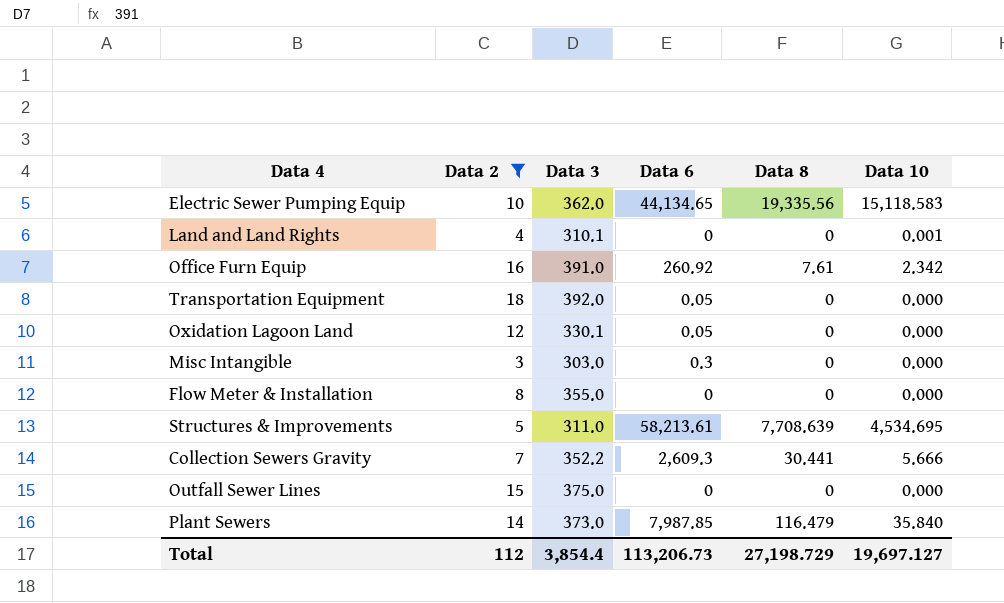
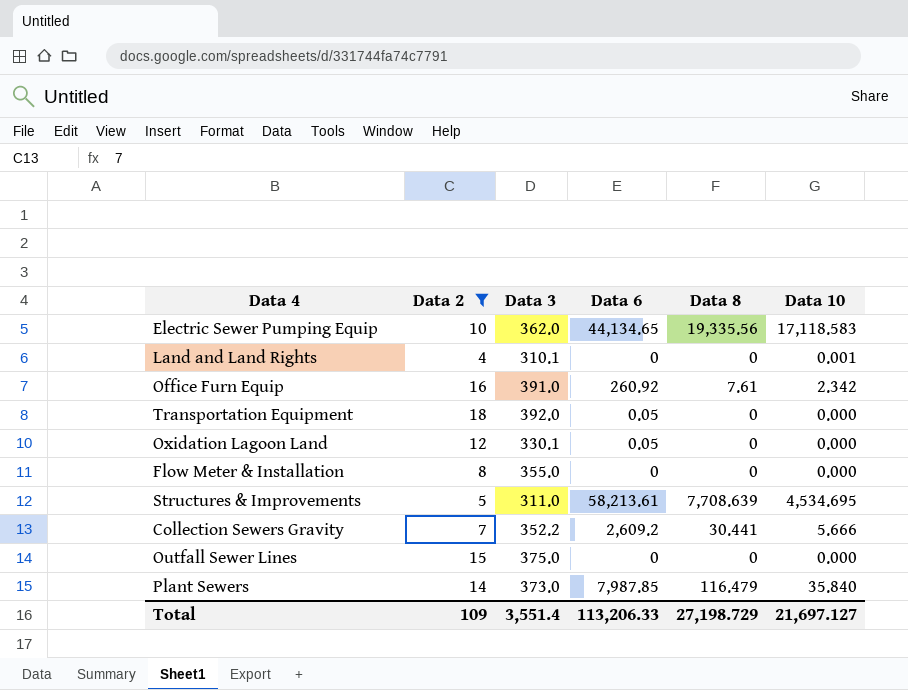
row Misc Intangible: 3 | 303.0 | 0.3 | 0 | 0.000 -> none
Electric Sewer Pumping Equip | Data 10: 15,118.583 -> 17,118.583
Collection Sewers Gravity | Data 6: 2,609.3 -> 2,609.2
Total | Data 2: 112 -> 109
Total | Data 3: 3,854.4 -> 3,551.4
Total | Data 6: 113,206.73 -> 113,206.33
Total | Data 10: 19,697.127 -> 21,697.127

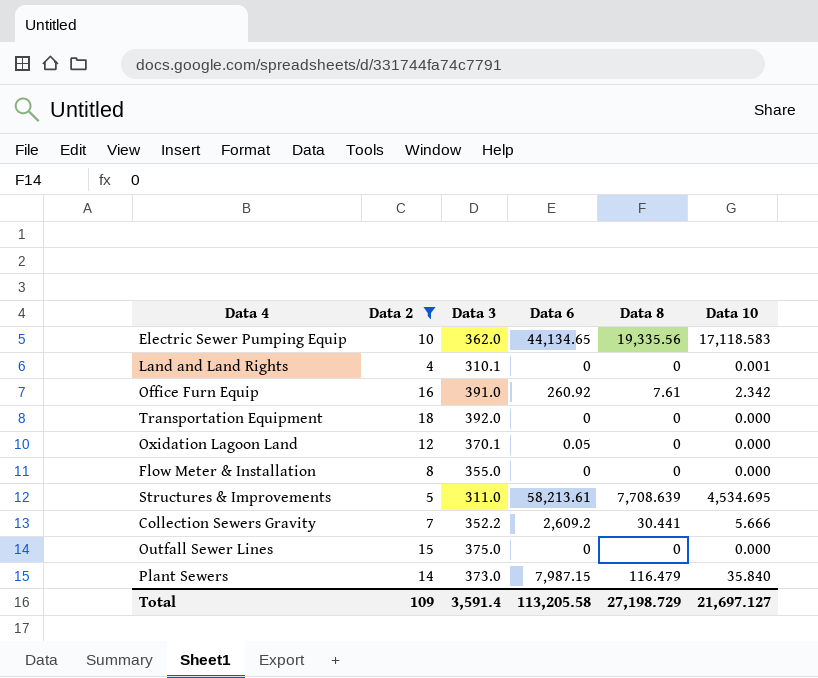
Transportation Equipment | Data 6: 0.05 -> 0
Oxidation Lagoon Land | Data 3: 330.1 -> 370.1
Plant Sewers | Data 6: 7,987.85 -> 7,987.15
Total | Data 3: 3,551.4 -> 3,591.4
Total | Data 6: 113,206.33 -> 113,205.58

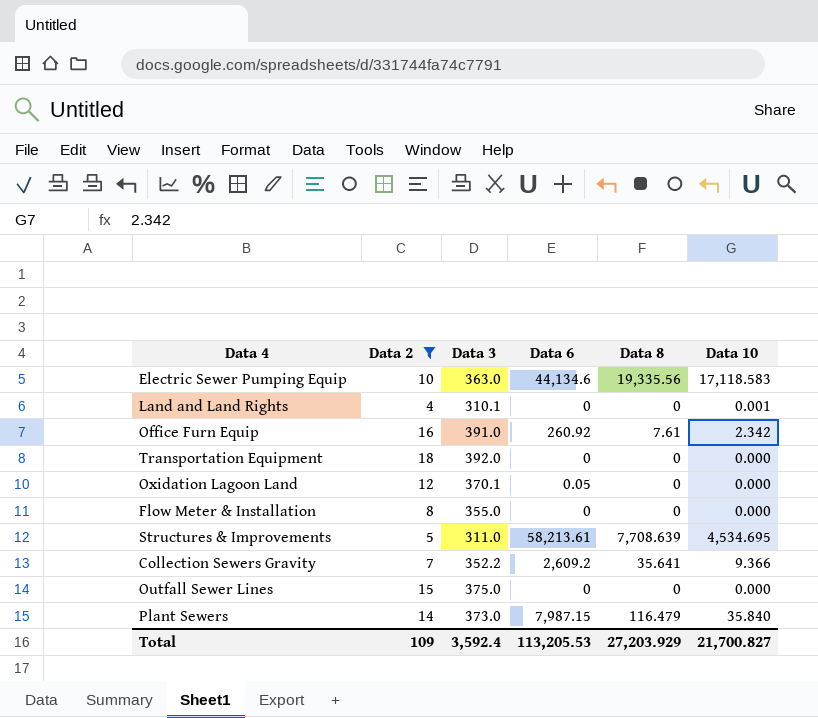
Electric Sewer Pumping Equip | Data 3: 362.0 -> 363.0
Electric Sewer Pumping Equip | Data 6: 44,134.65 -> 44,134.6
Collection Sewers Gravity | Data 8: 30.441 -> 35.641
Collection Sewers Gravity | Data 10: 5.666 -> 9.366
Total | Data 3: 3,591.4 -> 3,592.4
Total | Data 6: 113,205.58 -> 113,205.53
Total | Data 8: 27,198.729 -> 27,203.929
Total | Data 10: 21,697.127 -> 21,700.827

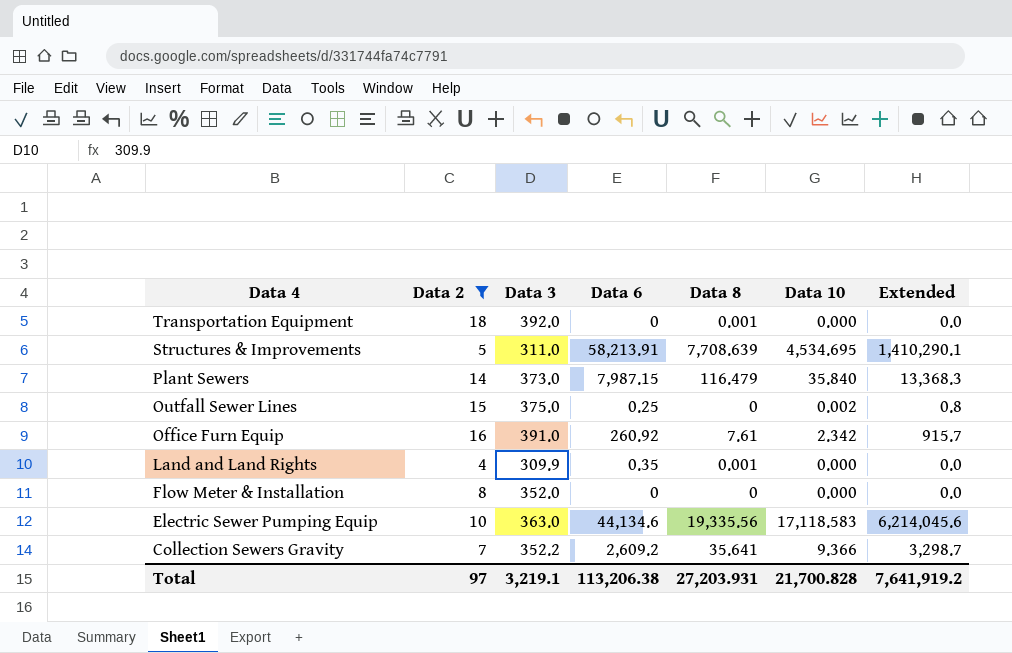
row order: none -> Data 4 descending
column Extended | formula: none -> [Data 3] * [Data 10]
row Oxidation Lagoon Land: 12 | 370.1 | 0.05 | 0 | 0.000 -> none
Transportation Equipment | Data 8: 0 -> 0.001
Structures & Improvements | Data 6: 58,213.61 -> 58,213.91
Outfall Sewer Lines | Data 6: 0 -> 0.25
Outfall Sewer Lines | Data 10: 0.000 -> 0.002
Land and Land Rights | Data 3: 310.1 -> 309.9
Land and Land Rights | Data 6: 0 -> 0.35
Land and Land Rights | Data 8: 0 -> 0.001
Land and Land Rights | Data 10: 0.001 -> 0.000
Flow Meter & Installation | Data 3: 355.0 -> 352.0
Total | Data 2: 109 -> 97
Total | Data 3: 3,592.4 -> 3,219.1
Total | Data 6: 113,205.53 -> 113,206.38
Total | Data 8: 27,203.929 -> 27,203.931
Total | Data 10: 21,700.827 -> 21,700.828

